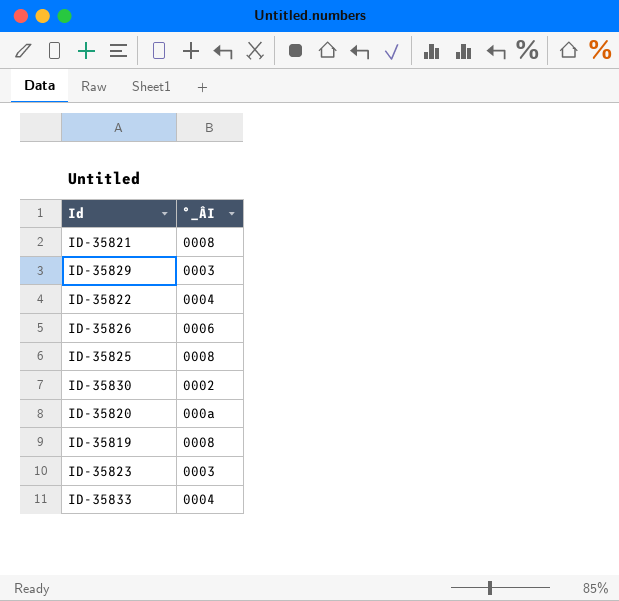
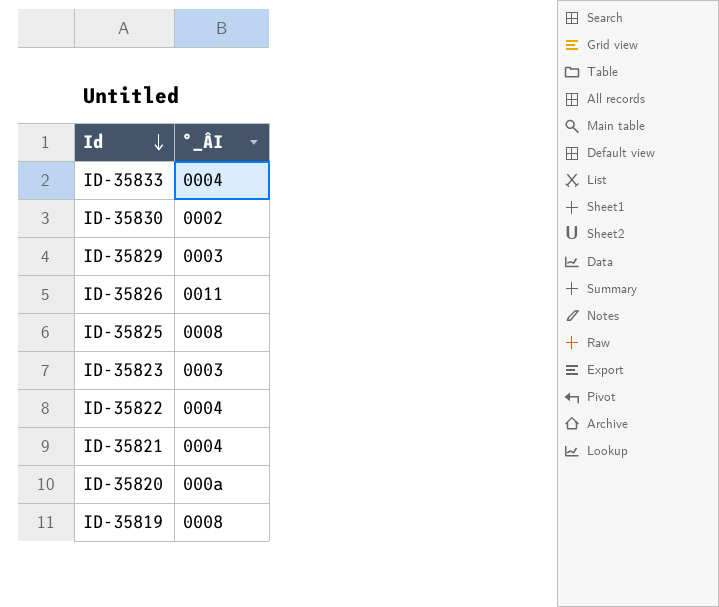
row order: none -> Id descending
ID-35826 | °_ÂI: 0006 -> 0011
ID-35821 | °_ÂI: 0008 -> 0004

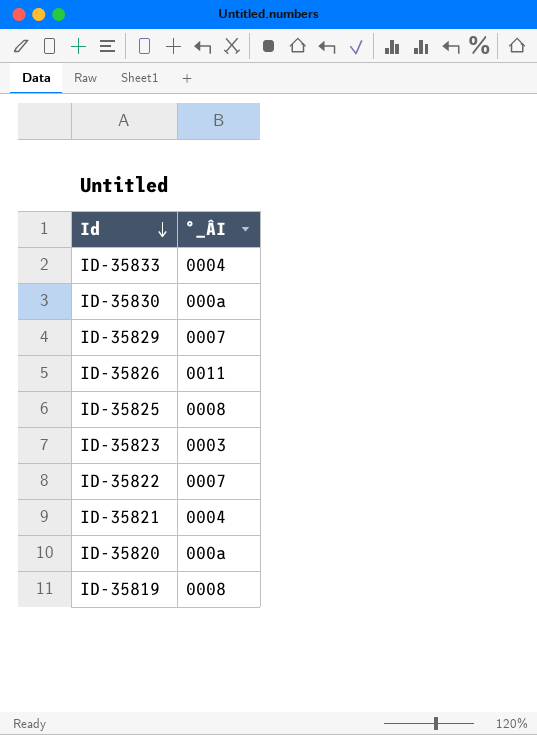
ID-35830 | °_ÂI: 0002 -> 000a
ID-35829 | °_ÂI: 0003 -> 0007
ID-35822 | °_ÂI: 0004 -> 0007

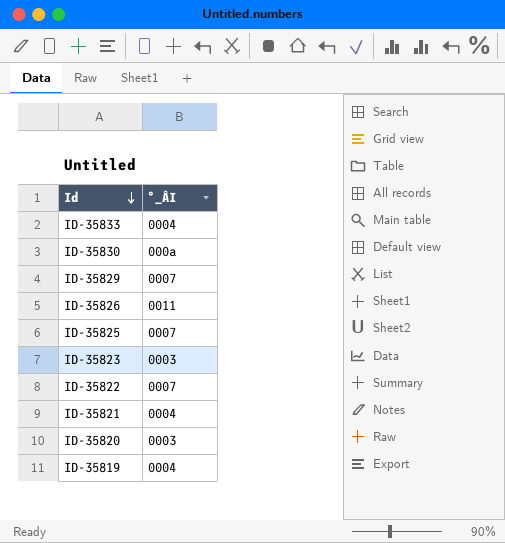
ID-35825 | °_ÂI: 0008 -> 0007
ID-35820 | °_ÂI: 000a -> 0003
ID-35819 | °_ÂI: 0008 -> 0004

